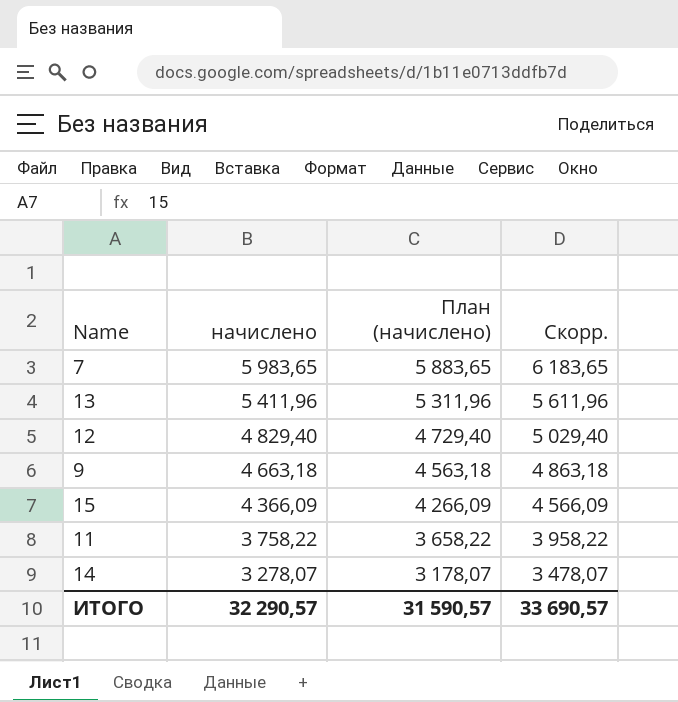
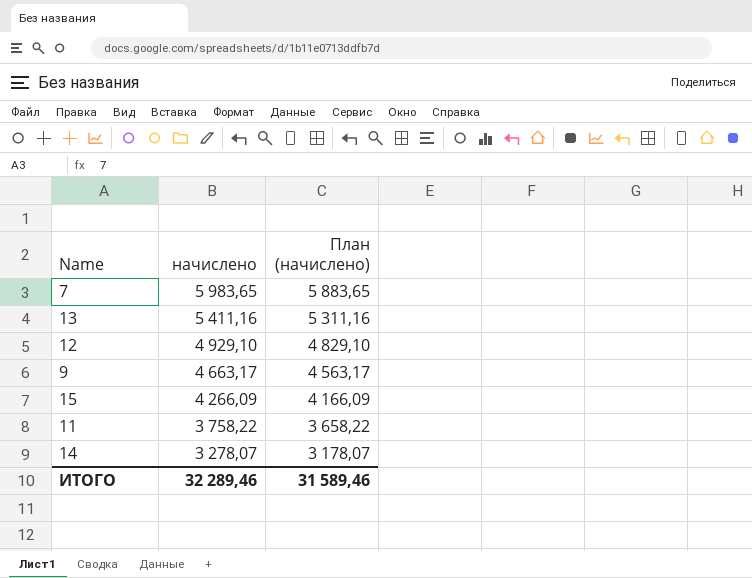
column Скорр. | formula: [начислено] + 200 -> none
13 | начислено: 5 411,96 -> 5 411,16
13 | План (начислено): 5 311,96 -> 5 311,16
12 | начислено: 4 829,40 -> 4 929,10
12 | План (начислено): 4 729,40 -> 4 829,10
9 | начислено: 4 663,18 -> 4 663,17
9 | План (начислено): 4 563,18 -> 4 563,17
15 | начислено: 4 366,09 -> 4 266,09
15 | План (начислено): 4 266,09 -> 4 166,09
ИТОГО | начислено: 32 290,57 -> 32 289,46
ИТОГО | План (начислено): 31 590,57 -> 31 589,46

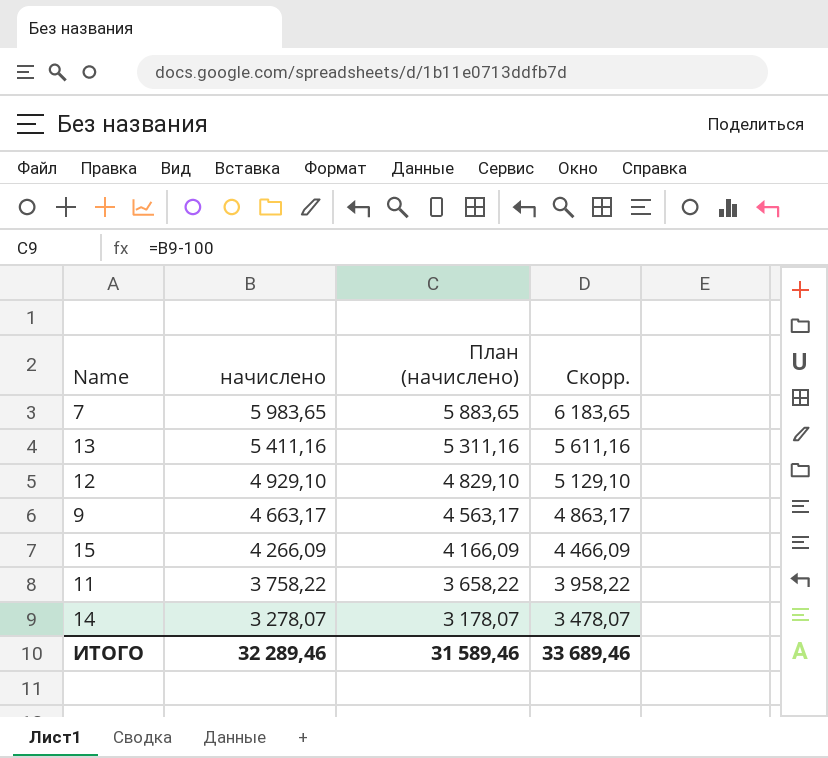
column Скорр. | formula: none -> [начислено] + 200

